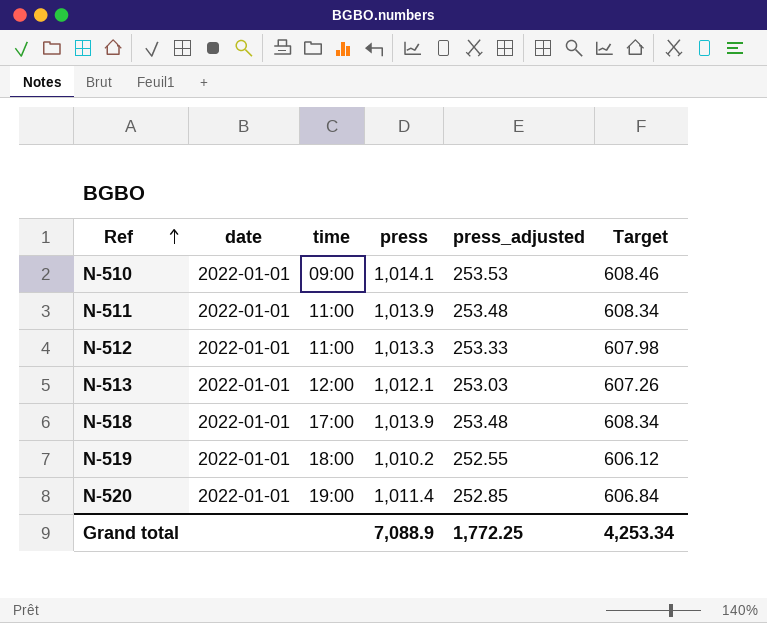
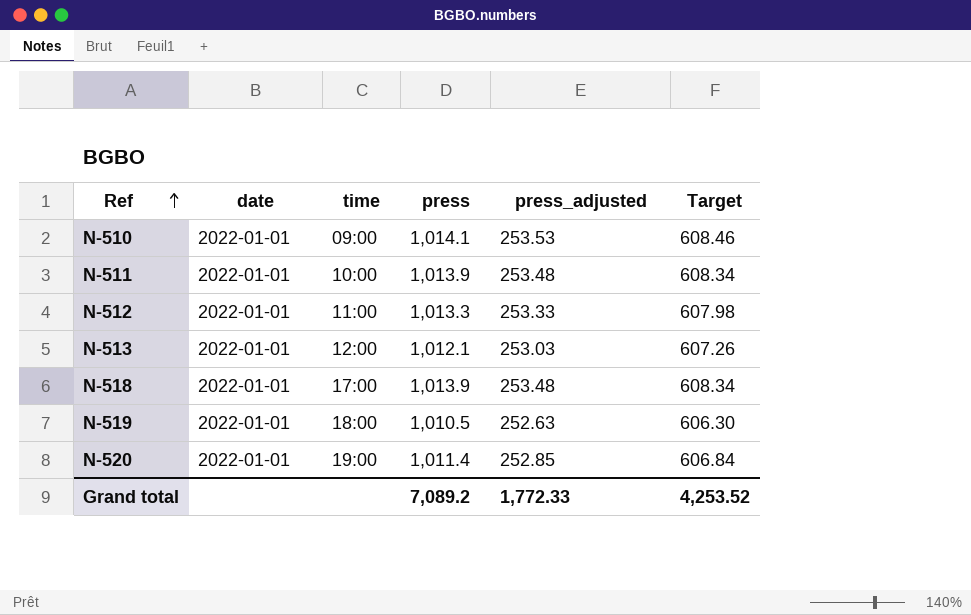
N-511 | time: 11:00 -> 10:00
N-519 | press: 1,010.2 -> 1,010.5
N-519 | press_adjusted: 252.55 -> 252.63
N-519 | Target: 606.12 -> 606.30
Grand total | press: 7,088.9 -> 7,089.2
Grand total | press_adjusted: 1,772.25 -> 1,772.33
Grand total | Target: 4,253.34 -> 4,253.52

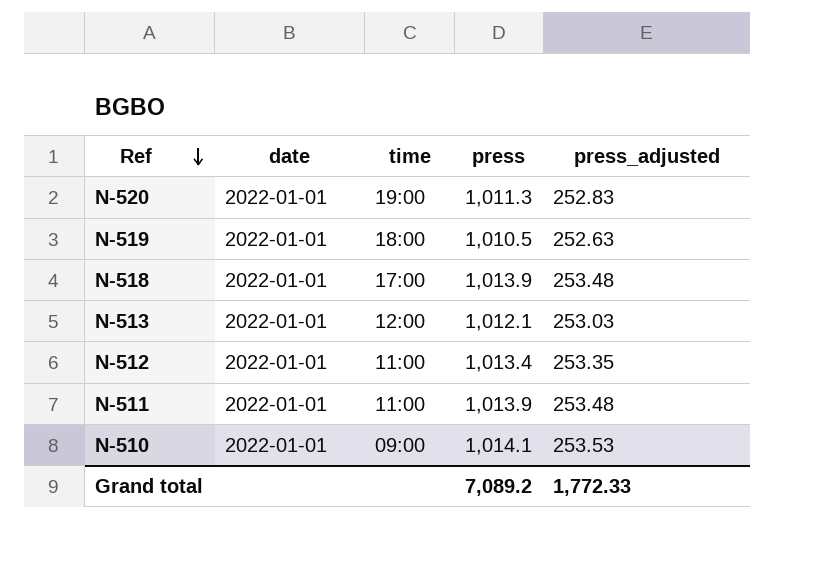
row order: Ref ascending -> Ref descending
column Target | formula: [press] * 0.6 -> none
N-520 | press: 1,011.4 -> 1,011.3
N-520 | press_adjusted: 252.85 -> 252.83
N-512 | press: 1,013.3 -> 1,013.4
N-512 | press_adjusted: 253.33 -> 253.35
N-511 | time: 10:00 -> 11:00

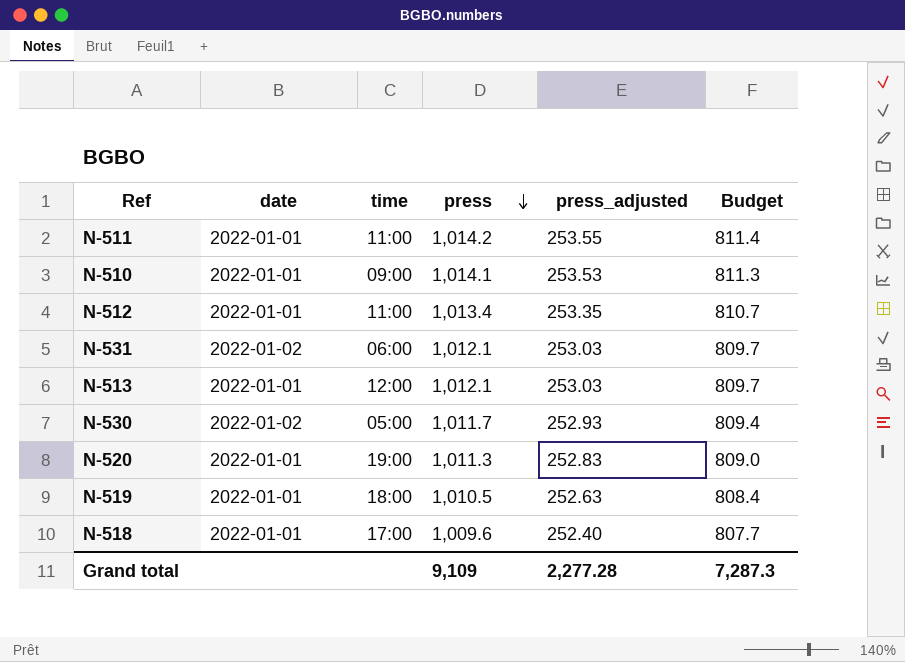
row order: Ref descending -> press descending
column Budget | formula: none -> [press] * 0.8
N-511 | press: 1,013.9 -> 1,014.2
N-511 | press_adjusted: 253.48 -> 253.55
row N-531: none -> 2022-01-02 | 06:00 | 1,012.1 | 253.03 | 809.7
row N-530: none -> 2022-01-02 | 05:00 | 1,011.7 | 252.93 | 809.4
N-518 | press: 1,013.9 -> 1,009.6
N-518 | press_adjusted: 253.48 -> 252.40
Grand total | press: 7,089.2 -> 9,109
Grand total | press_adjusted: 1,772.33 -> 2,277.28

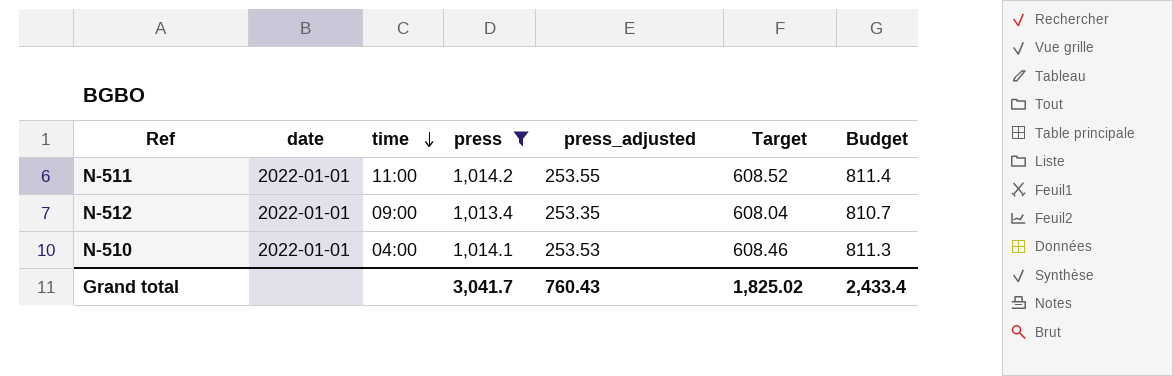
filter: none -> press >= 1,013.4
row order: press descending -> time descending
column Target | formula: none -> [press] * 0.6
N-512 | time: 11:00 -> 09:00
N-510 | time: 09:00 -> 04:00
Grand total | press: 9,109 -> 3,041.7
Grand total | press_adjusted: 2,277.28 -> 760.43
Grand total | Budget: 7,287.3 -> 2,433.4

